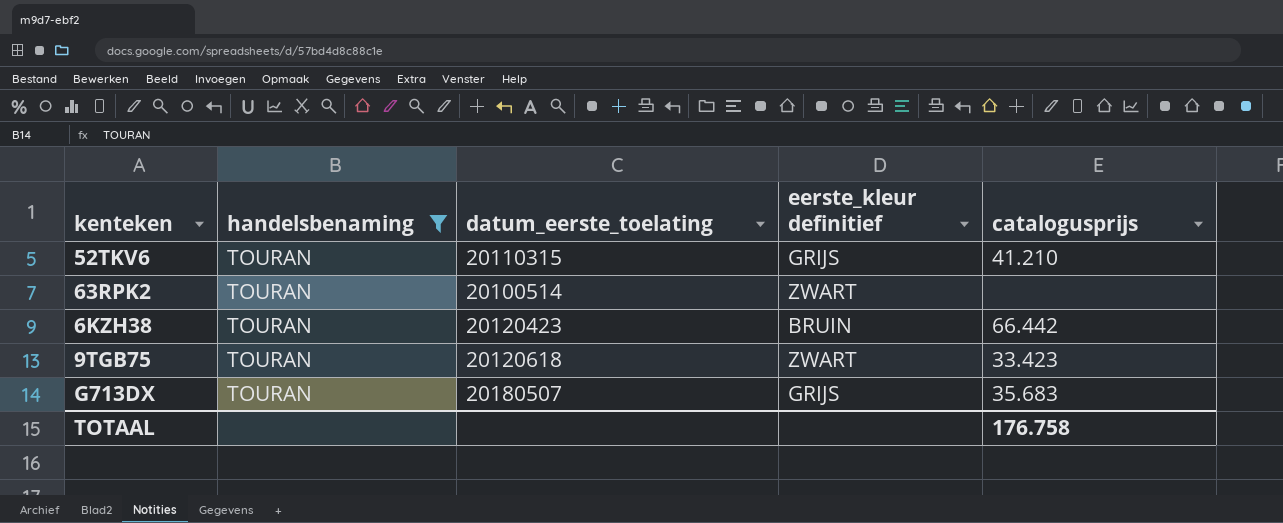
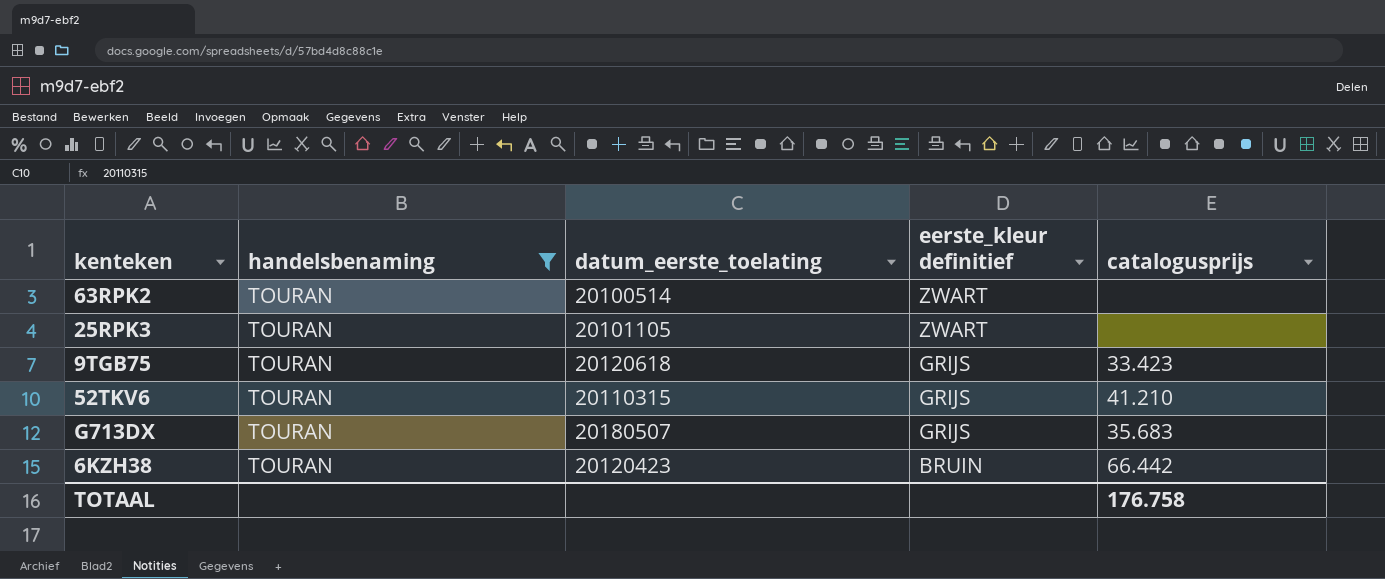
row order: none -> eerste_kleur definitief descending
row 25RPK3: none -> TOURAN | 20101105 | ZWART | none
9TGB75 | eerste_kleur definitief: ZWART -> GRIJS

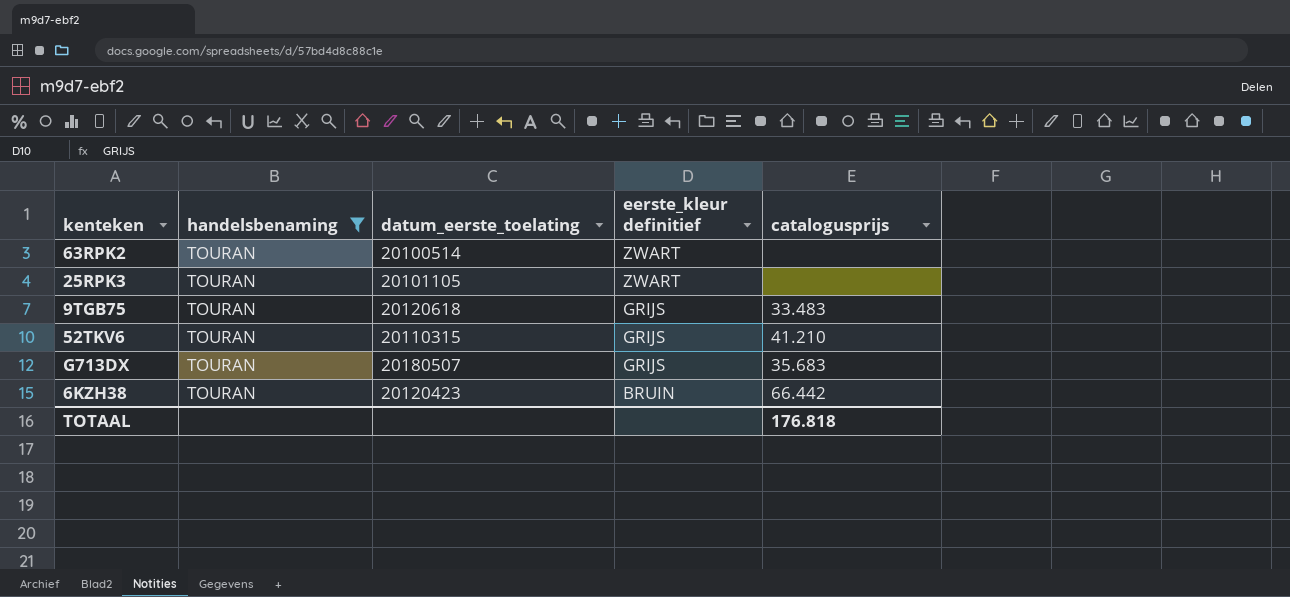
9TGB75 | catalogusprijs: 33.423 -> 33.483
TOTAAL | catalogusprijs: 176.758 -> 176.818

